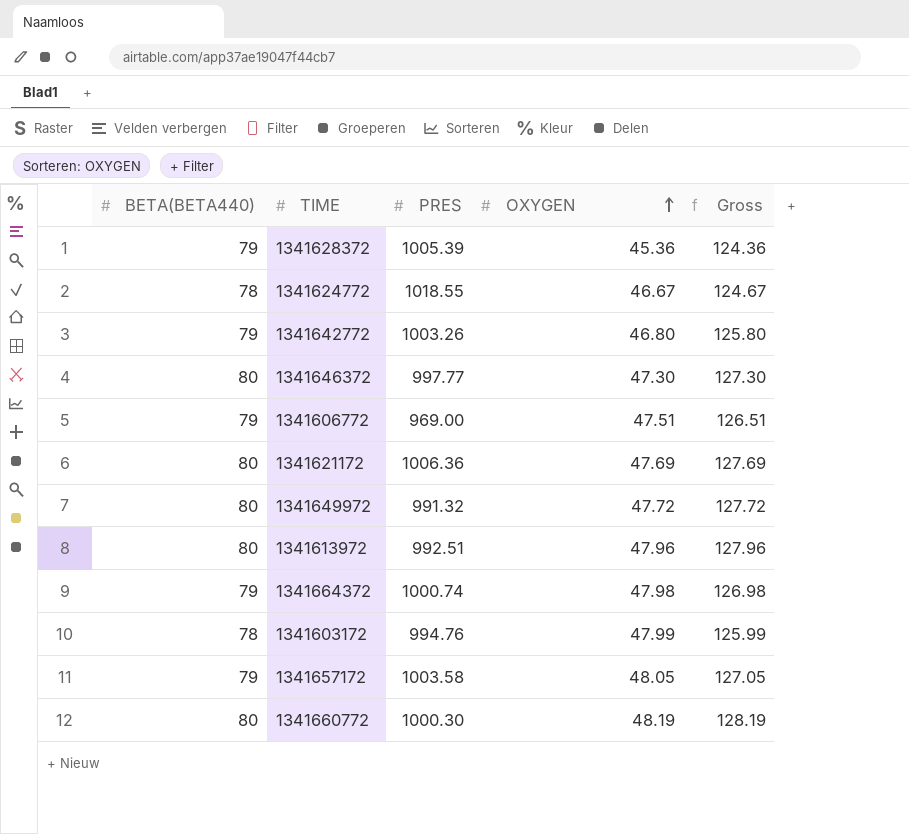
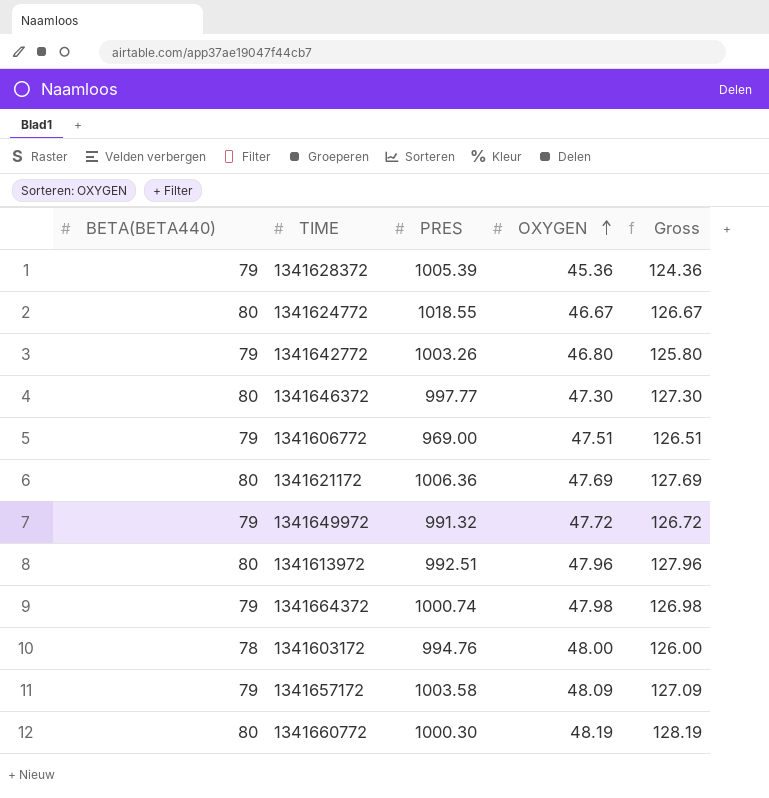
1341624772 | BETA(BETA440): 78 -> 80
1341624772 | Gross: 124.67 -> 126.67
1341649972 | BETA(BETA440): 80 -> 79
1341649972 | Gross: 127.72 -> 126.72
1341603172 | OXYGEN: 47.99 -> 48.00
1341603172 | Gross: 125.99 -> 126.00
1341657172 | OXYGEN: 48.05 -> 48.09
1341657172 | Gross: 127.05 -> 127.09

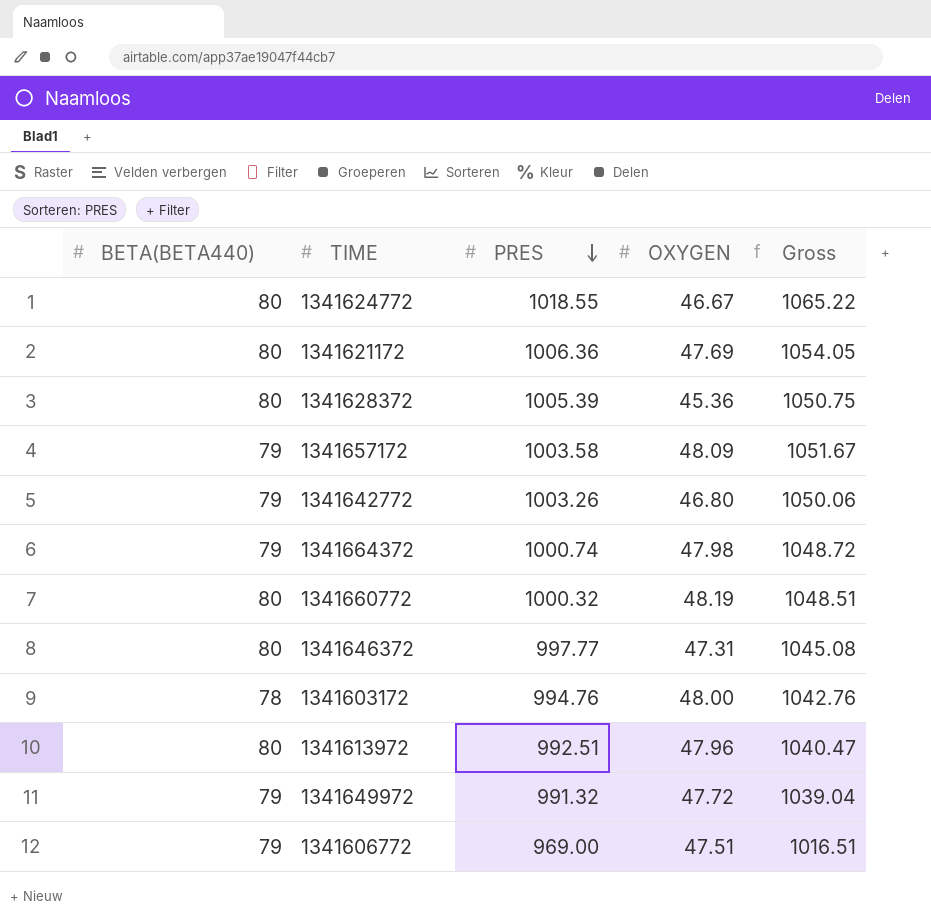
row order: OXYGEN ascending -> PRES descending
column Gross | formula: [BETA(BETA440)] + [OXYGEN] -> [PRES] + [OXYGEN]
1341628372 | BETA(BETA440): 79 -> 80
1341660772 | PRES: 1000.30 -> 1000.32
1341646372 | OXYGEN: 47.30 -> 47.31

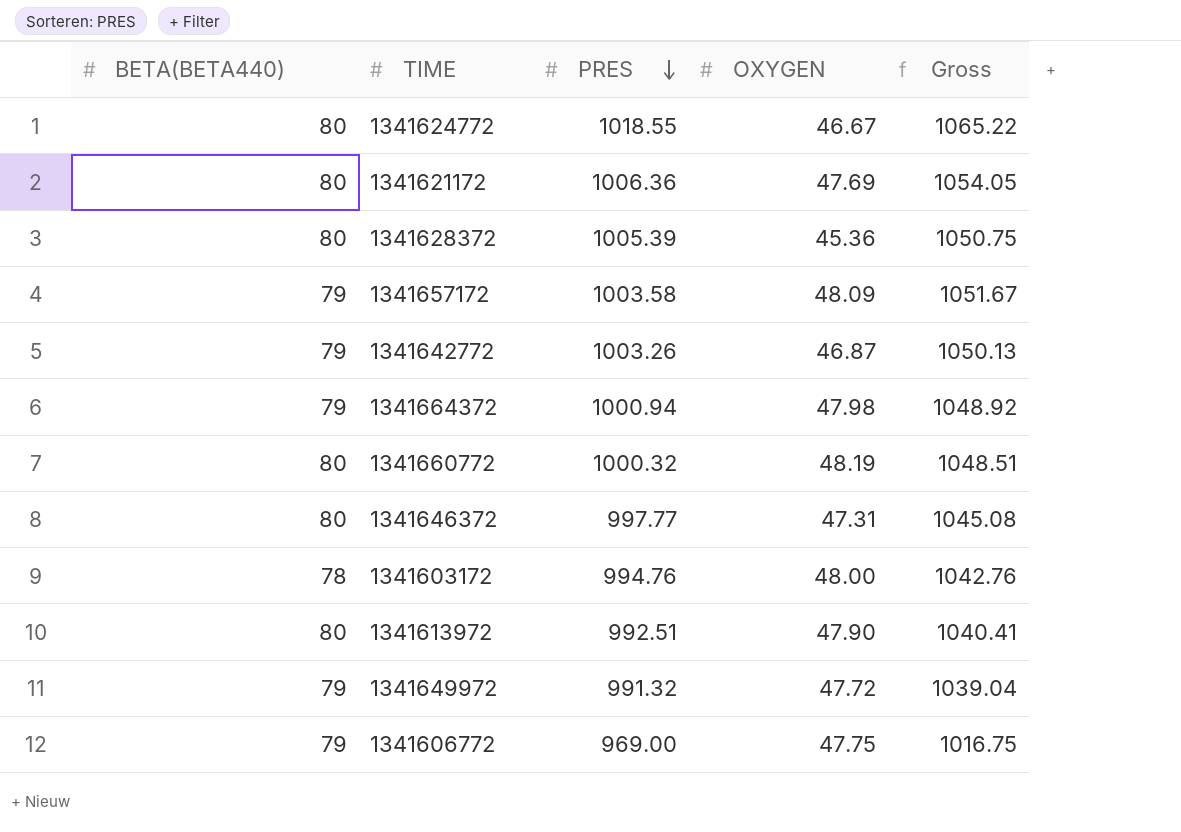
1341642772 | OXYGEN: 46.80 -> 46.87
1341642772 | Gross: 1050.06 -> 1050.13
1341664372 | PRES: 1000.74 -> 1000.94
1341664372 | Gross: 1048.72 -> 1048.92
1341613972 | OXYGEN: 47.96 -> 47.90
1341613972 | Gross: 1040.47 -> 1040.41
1341606772 | OXYGEN: 47.51 -> 47.75
1341606772 | Gross: 1016.51 -> 1016.75

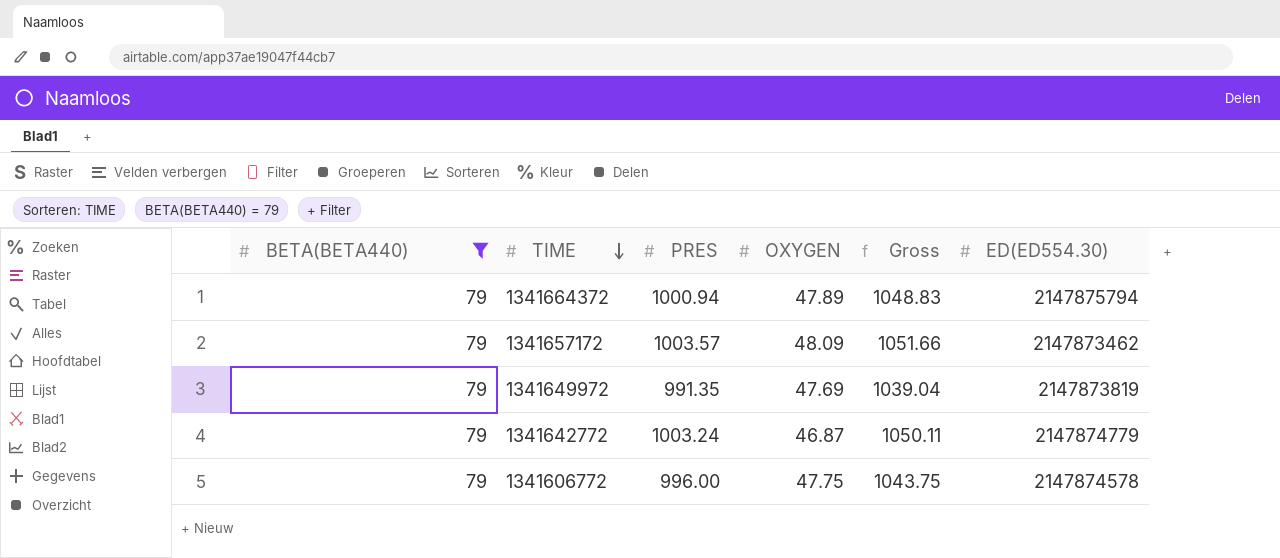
filter: none -> BETA(BETA440) = 79
row order: PRES descending -> TIME descending
column ED(ED554.30) | position: none -> 6
1341664372 | OXYGEN: 47.98 -> 47.89
1341664372 | Gross: 1048.92 -> 1048.83
1341657172 | PRES: 1003.58 -> 1003.57
1341657172 | Gross: 1051.67 -> 1051.66
1341649972 | PRES: 991.32 -> 991.35
1341649972 | OXYGEN: 47.72 -> 47.69
1341642772 | PRES: 1003.26 -> 1003.24
1341642772 | Gross: 1050.13 -> 1050.11
1341606772 | PRES: 969.00 -> 996.00
1341606772 | Gross: 1016.75 -> 1043.75

